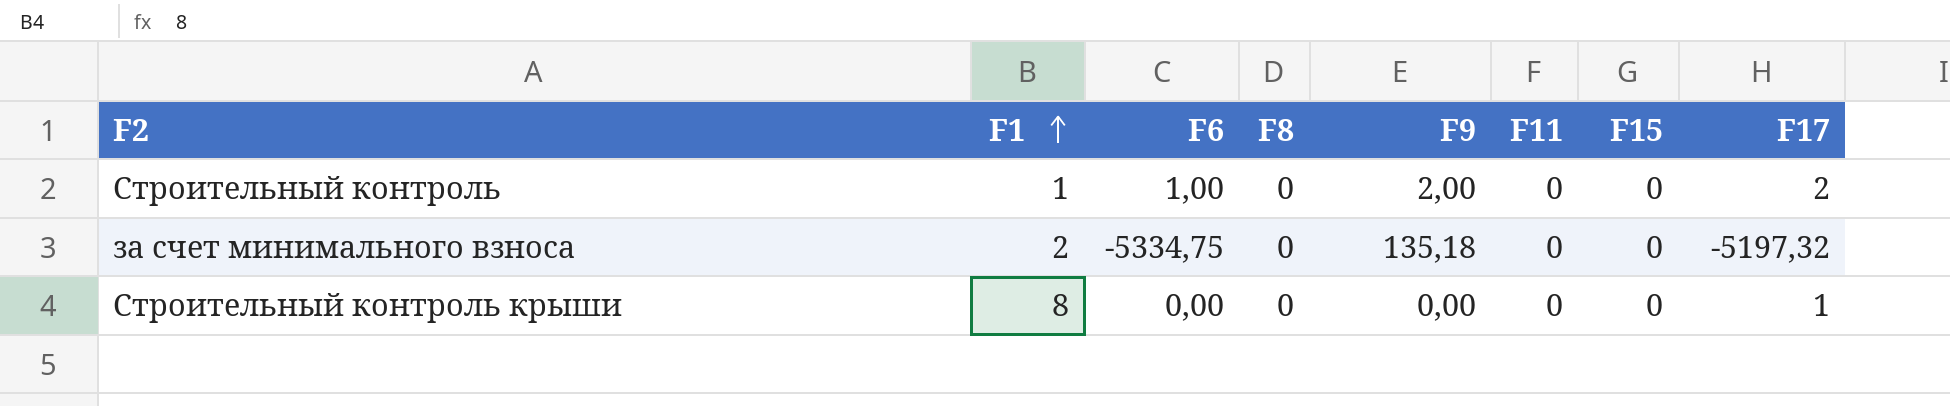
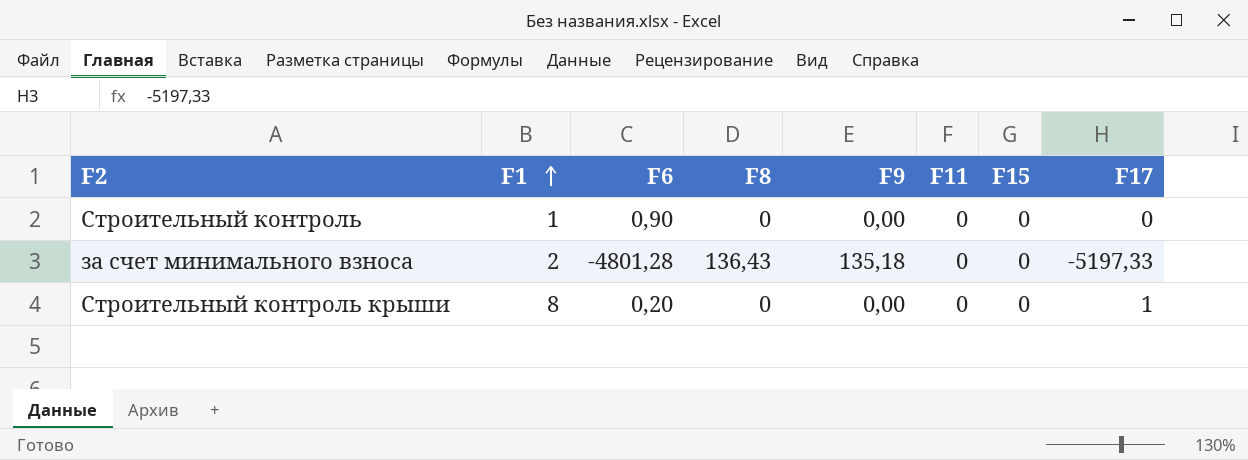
Строительный контроль | F6: 1,00 -> 0,90
Строительный контроль | F9: 2,00 -> 0,00
Строительный контроль | F17: 2 -> 0
за счет минимального взноса | F6: -5334,75 -> -4801,28
за счет минимального взноса | F8: 0 -> 136,43
за счет минимального взноса | F17: -5197,32 -> -5197,33
Строительный контроль крыши | F6: 0,00 -> 0,20

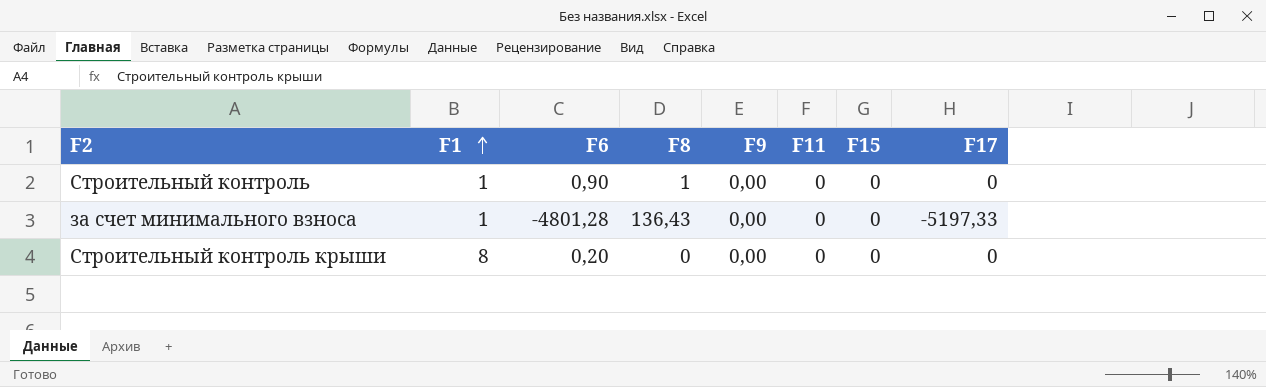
Строительный контроль | F8: 0 -> 1
за счет минимального взноса | F1: 2 -> 1
за счет минимального взноса | F9: 135,18 -> 0,00
Строительный контроль крыши | F17: 1 -> 0

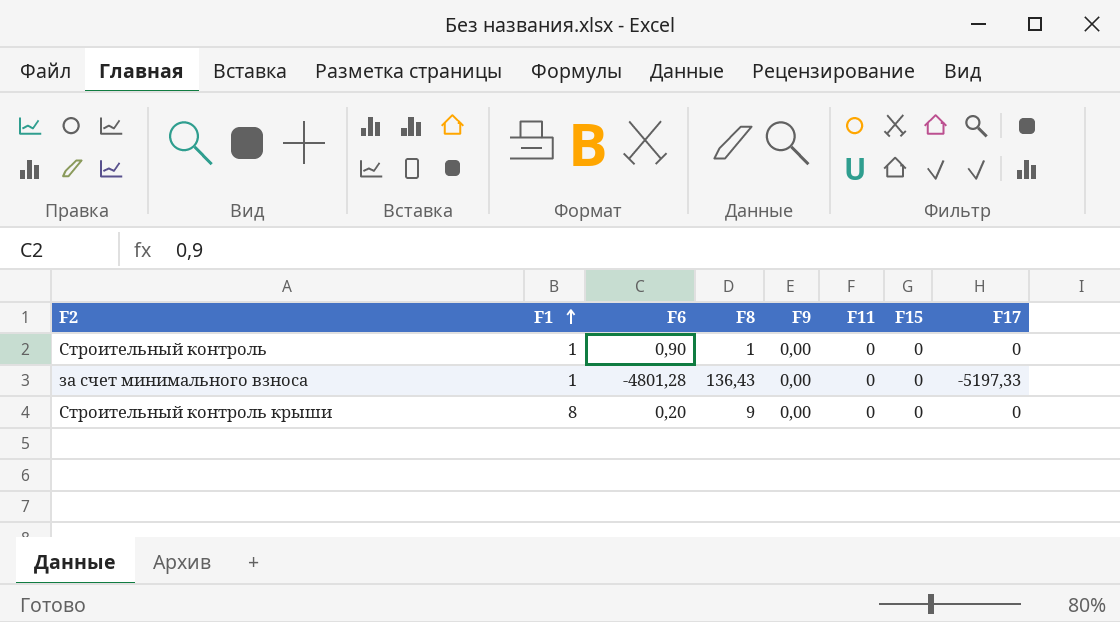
Строительный контроль крыши | F8: 0 -> 9

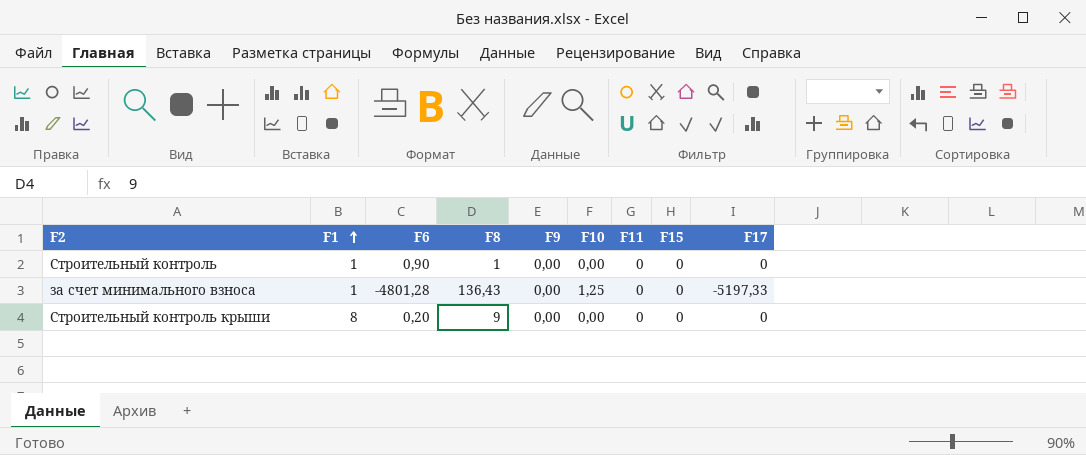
column F10 | position: none -> 6

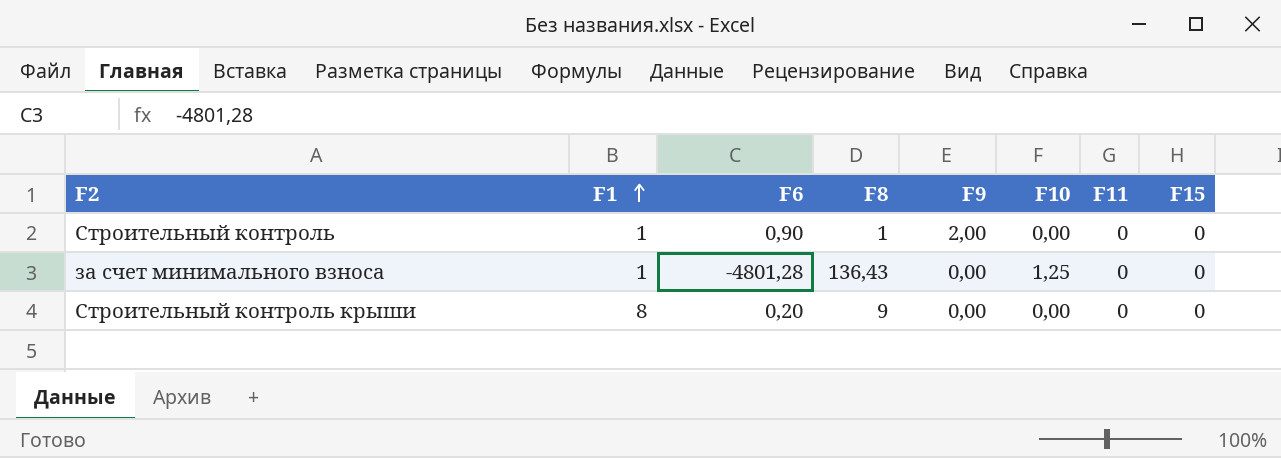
column F17 | position: 9 -> none
Строительный контроль | F9: 0,00 -> 2,00

